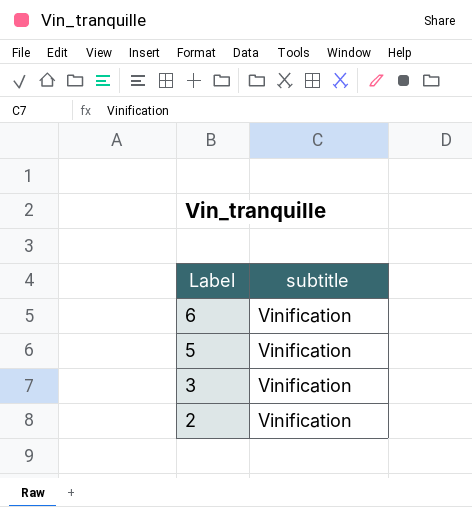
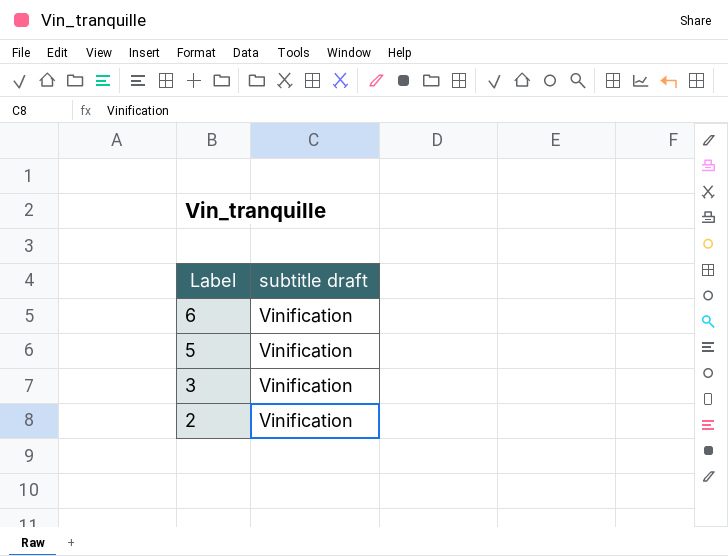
column name: subtitle -> subtitle draft

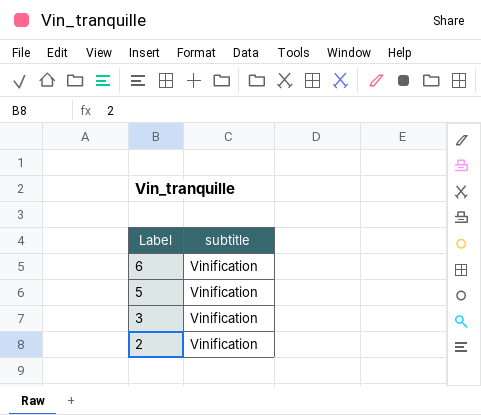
column name: subtitle draft -> subtitle

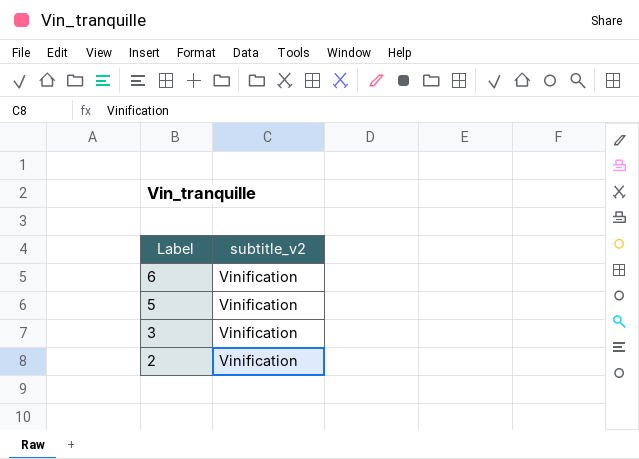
column name: subtitle -> subtitle_v2

